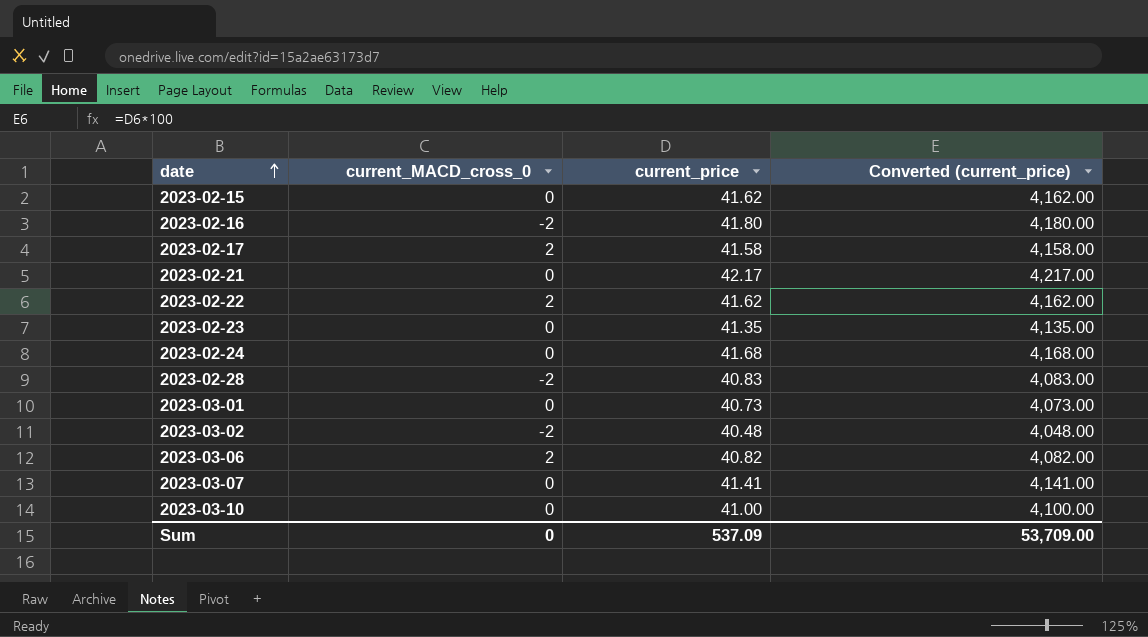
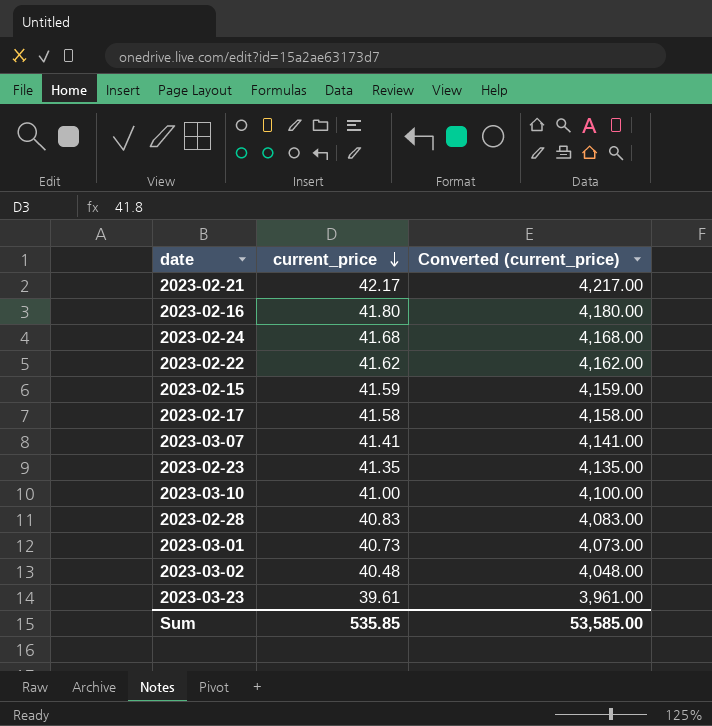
row order: date ascending -> current_price descending
column current_MACD_cross_0 | position: 2 -> none
row 2023-03-06: 2 | 40.82 | 4,082.00 -> none
2023-02-15 | current_price: 41.62 -> 41.59
2023-02-15 | Converted (current_price): 4,162.00 -> 4,159.00
row 2023-03-23: none -> 39.61 | 3,961.00
Sum | current_price: 537.09 -> 535.85
Sum | Converted (current_price): 53,709.00 -> 53,585.00

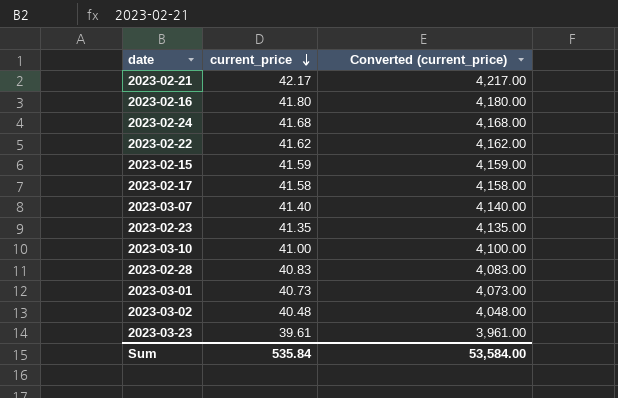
2023-03-07 | current_price: 41.41 -> 41.40
2023-03-07 | Converted (current_price): 4,141.00 -> 4,140.00
Sum | current_price: 535.85 -> 535.84
Sum | Converted (current_price): 53,585.00 -> 53,584.00

